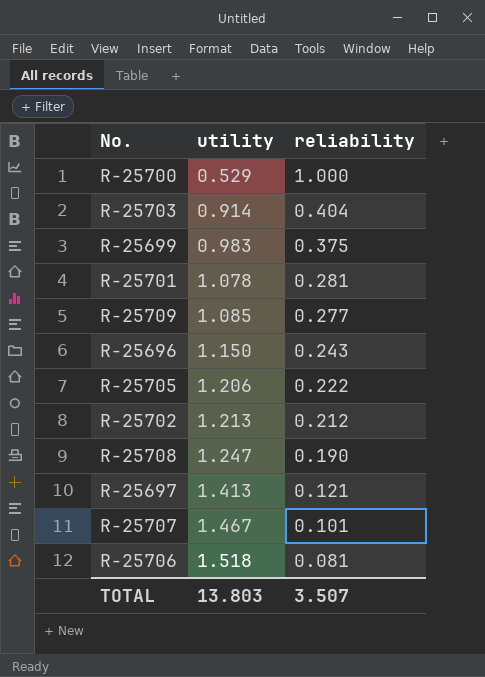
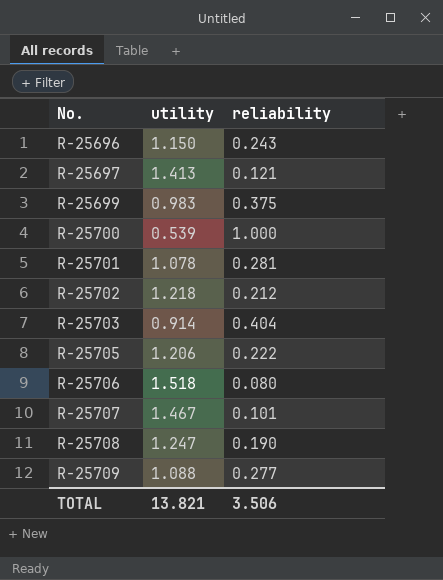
row order: utility ascending -> No. ascending
R-25700 | utility: 0.529 -> 0.539
R-25702 | utility: 1.213 -> 1.218
R-25706 | reliability: 0.081 -> 0.080
R-25709 | utility: 1.085 -> 1.088
TOTAL | utility: 13.803 -> 13.821
TOTAL | reliability: 3.507 -> 3.506

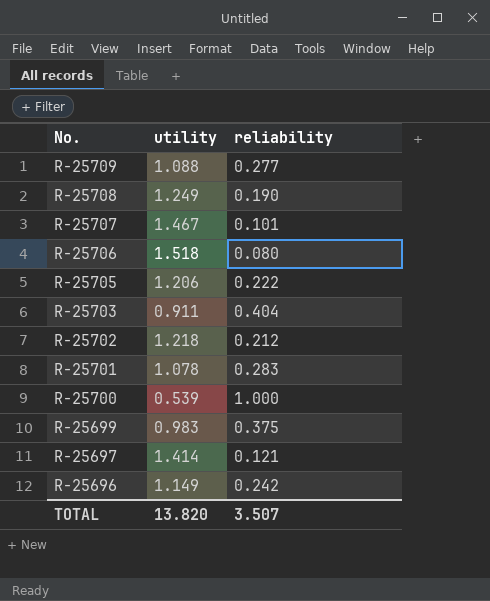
row order: No. ascending -> No. descending
R-25708 | utility: 1.247 -> 1.249
R-25703 | utility: 0.914 -> 0.911
R-25701 | reliability: 0.281 -> 0.283
R-25697 | utility: 1.413 -> 1.414
R-25696 | utility: 1.150 -> 1.149
R-25696 | reliability: 0.243 -> 0.242
TOTAL | utility: 13.821 -> 13.820
TOTAL | reliability: 3.506 -> 3.507

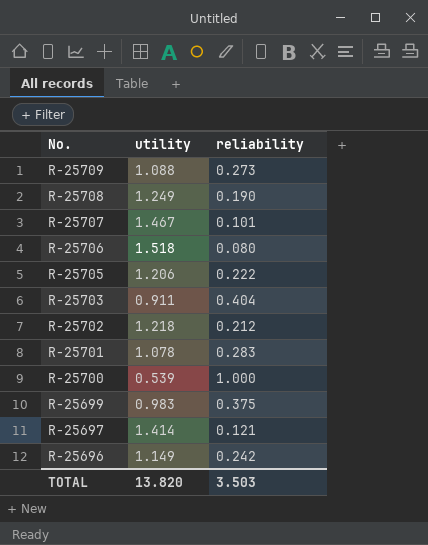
R-25709 | reliability: 0.277 -> 0.273
TOTAL | reliability: 3.507 -> 3.503

